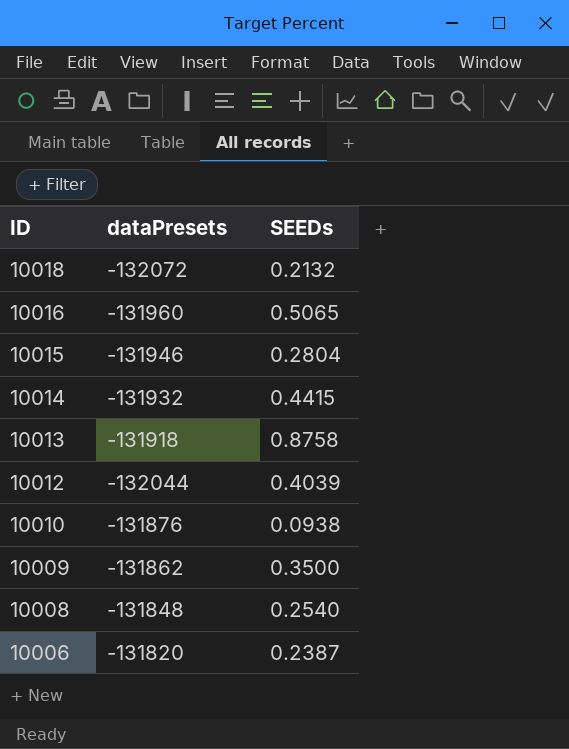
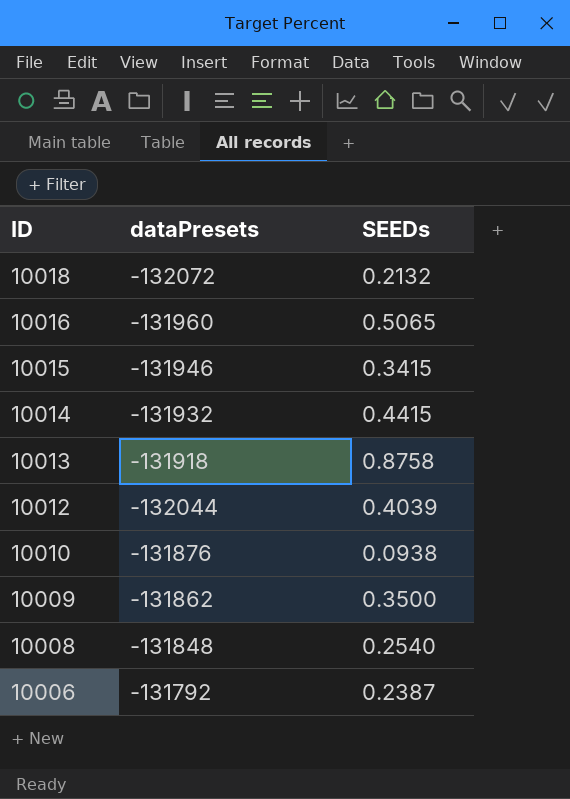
10015 | SEEDs: 0.2804 -> 0.3415
10006 | dataPresets: -131820 -> -131792

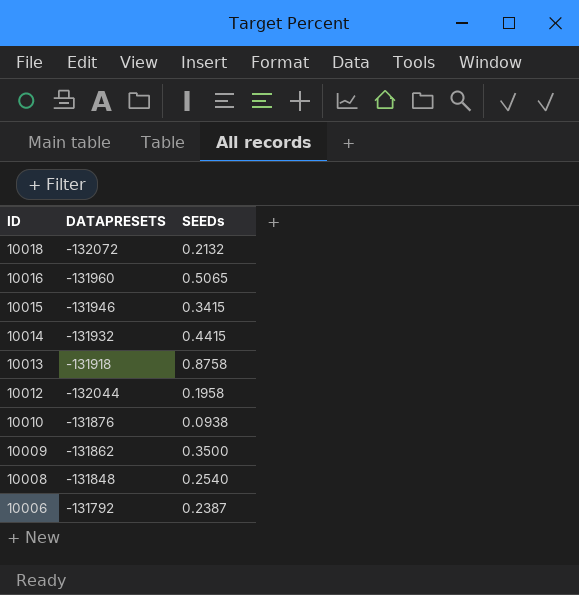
column name: dataPresets -> DATAPRESETS
10012 | SEEDs: 0.4039 -> 0.1958

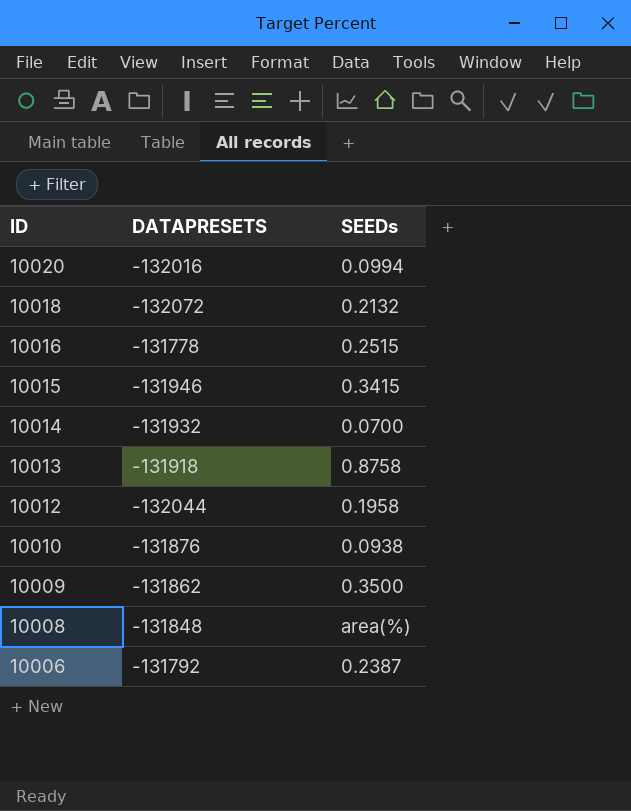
row 10020: none -> -132016 | 0.0994
10016 | DATAPRESETS: -131960 -> -131778
10016 | SEEDs: 0.5065 -> 0.2515
10014 | SEEDs: 0.4415 -> 0.0700
10008 | SEEDs: 0.2540 -> area(%)

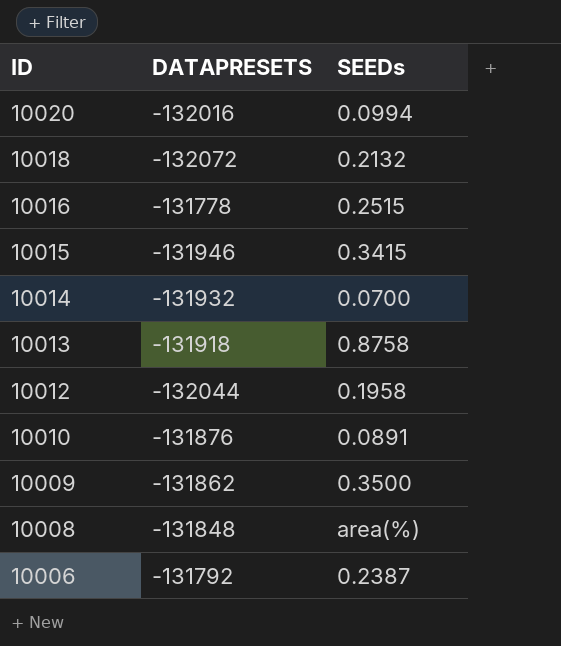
10010 | SEEDs: 0.0938 -> 0.0891

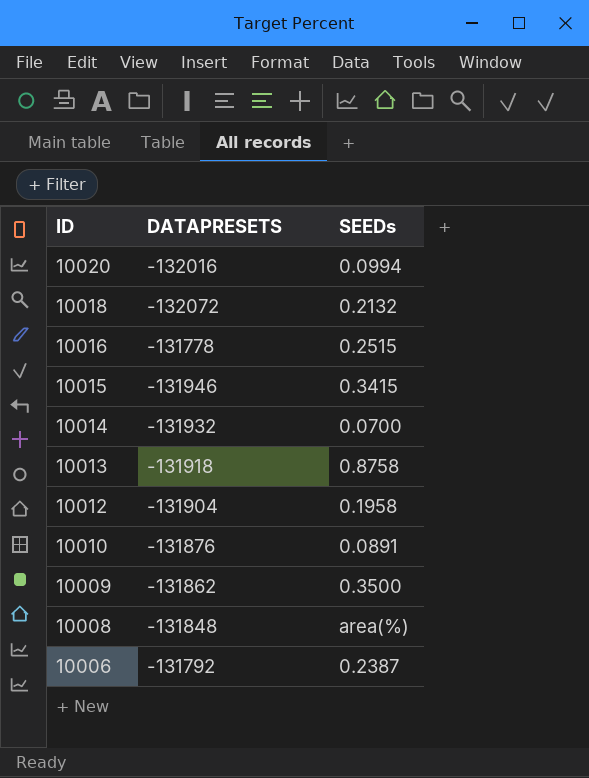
10012 | DATAPRESETS: -132044 -> -131904

